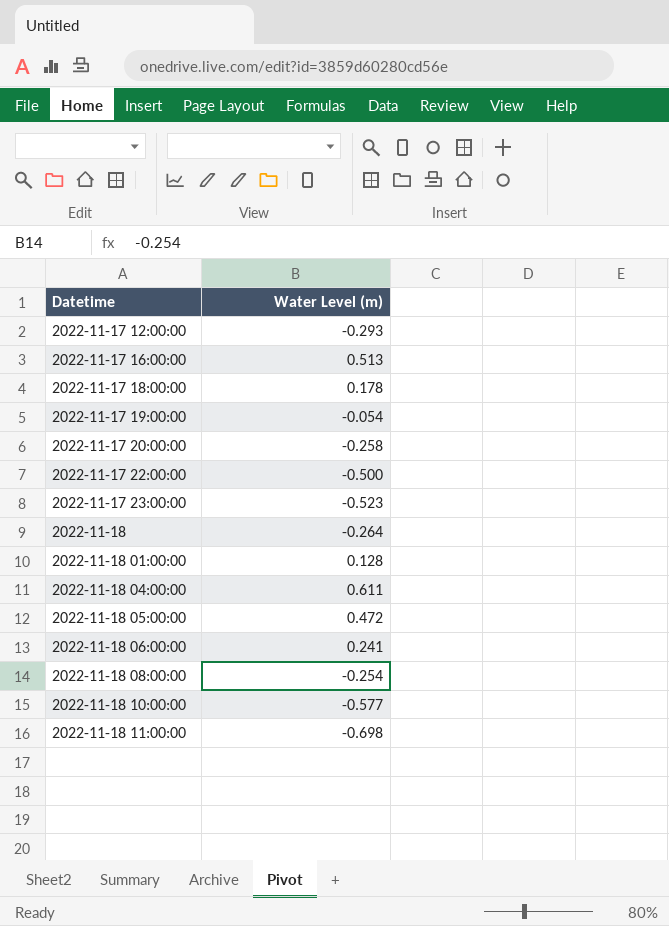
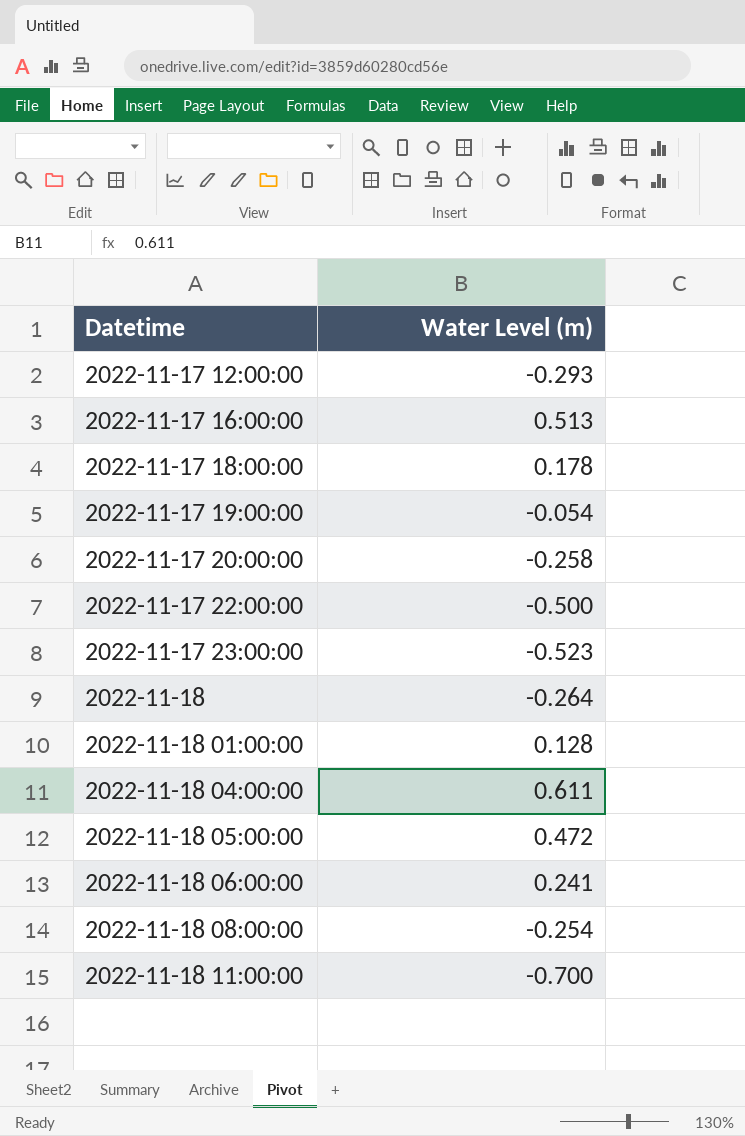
row 2022-11-18 10:00:00: -0.577 -> none
2022-11-18 11:00:00 | Water Level (m): -0.698 -> -0.700

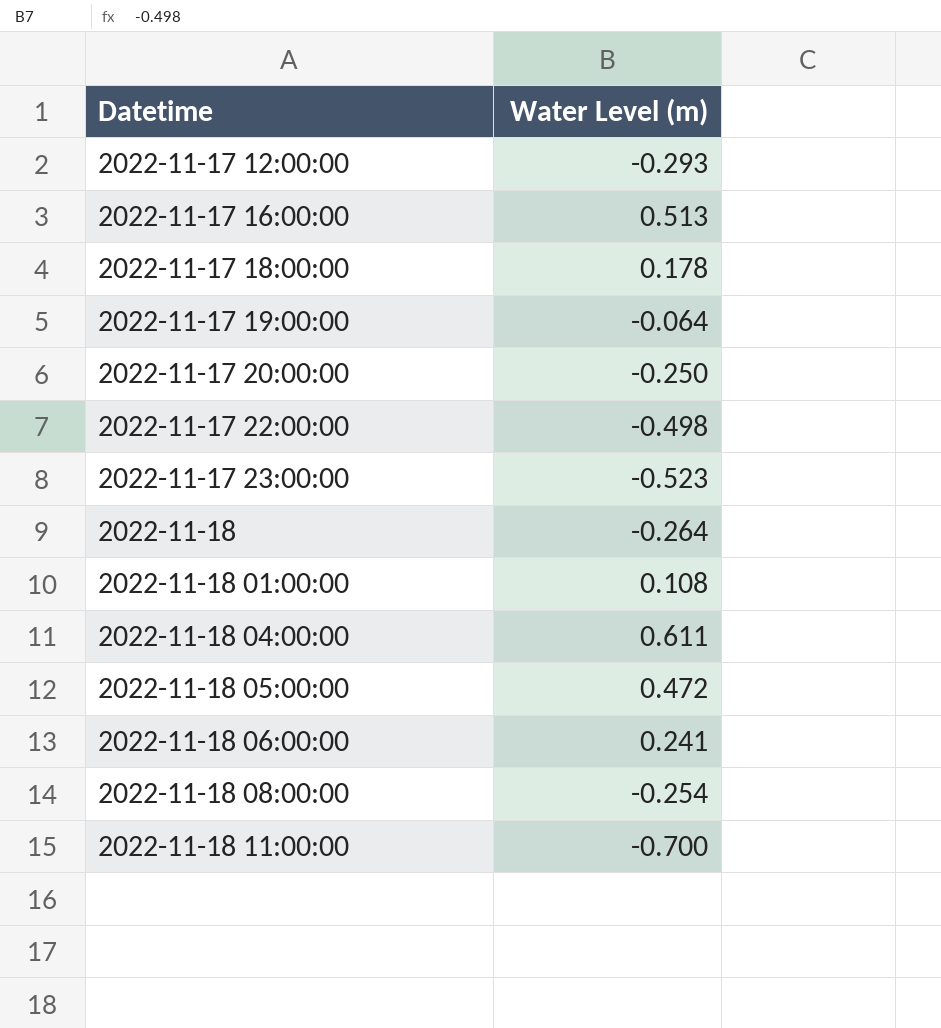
2022-11-17 19:00:00 | Water Level (m): -0.054 -> -0.064
2022-11-17 20:00:00 | Water Level (m): -0.258 -> -0.250
2022-11-17 22:00:00 | Water Level (m): -0.500 -> -0.498
2022-11-18 01:00:00 | Water Level (m): 0.128 -> 0.108

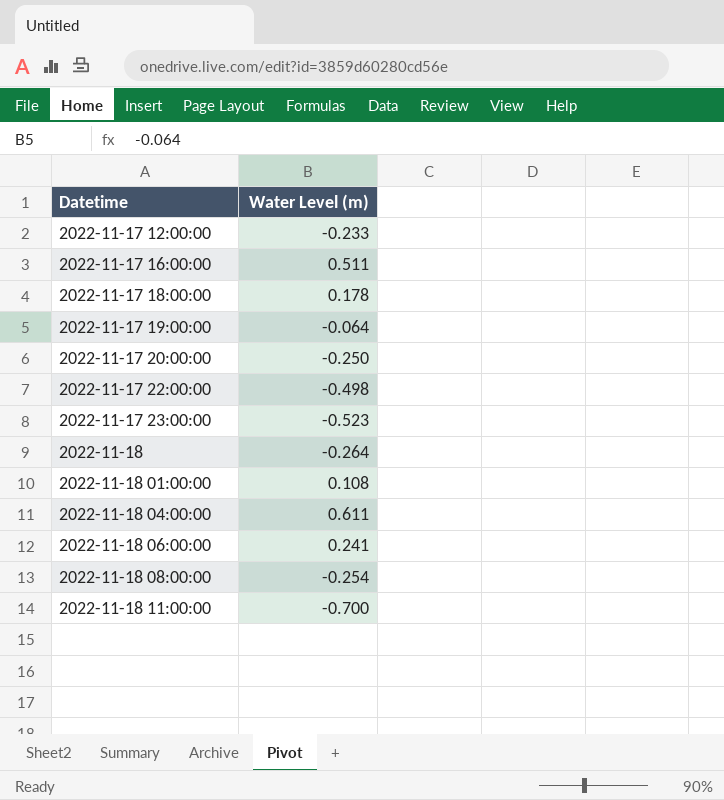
row 2022-11-18 05:00:00: 0.472 -> none
2022-11-17 12:00:00 | Water Level (m): -0.293 -> -0.233
2022-11-17 16:00:00 | Water Level (m): 0.513 -> 0.511

